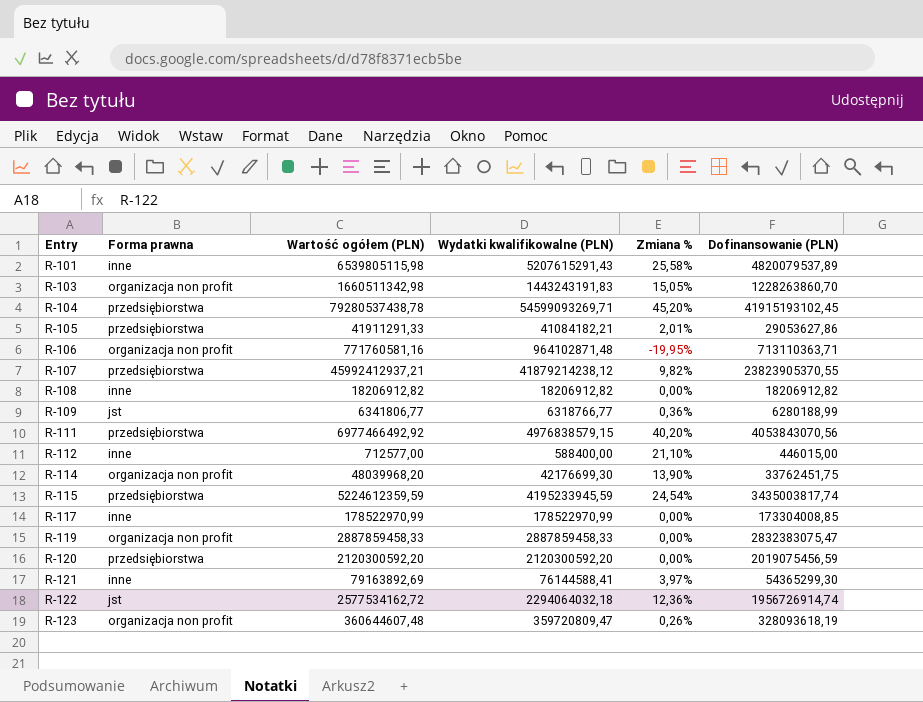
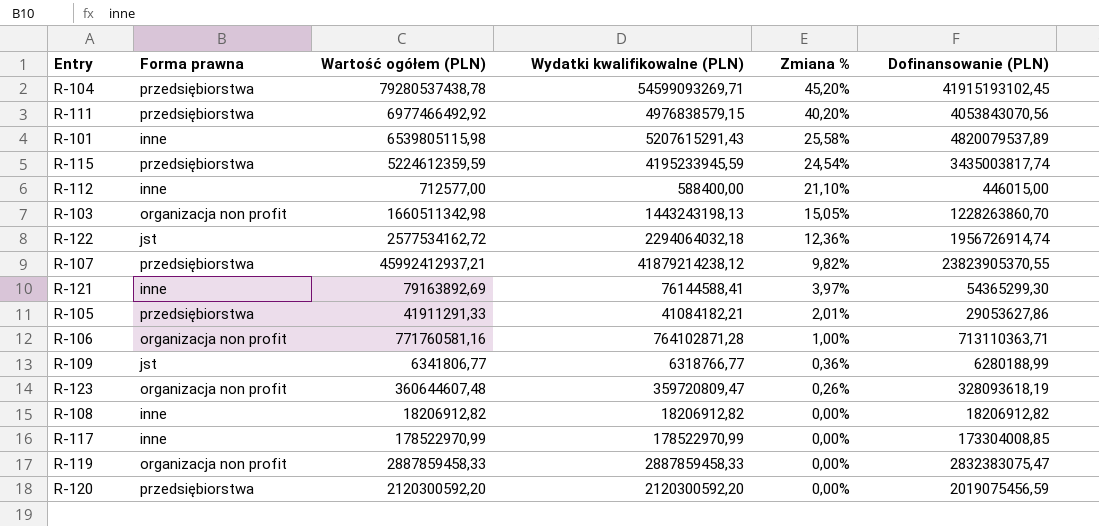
row order: Entry ascending -> Zmiana % descending
row R-114: organizacja non profit | 48039968,20 | 42176699,30 | 13,90% | 33762451,75 -> none
R-103 | Wydatki kwalifikowalne (PLN): 1443243191,83 -> 1443243198,13
R-106 | Wydatki kwalifikowalne (PLN): 964102871,48 -> 764102871,28
R-106 | Zmiana %: -19,95% -> 1,00%

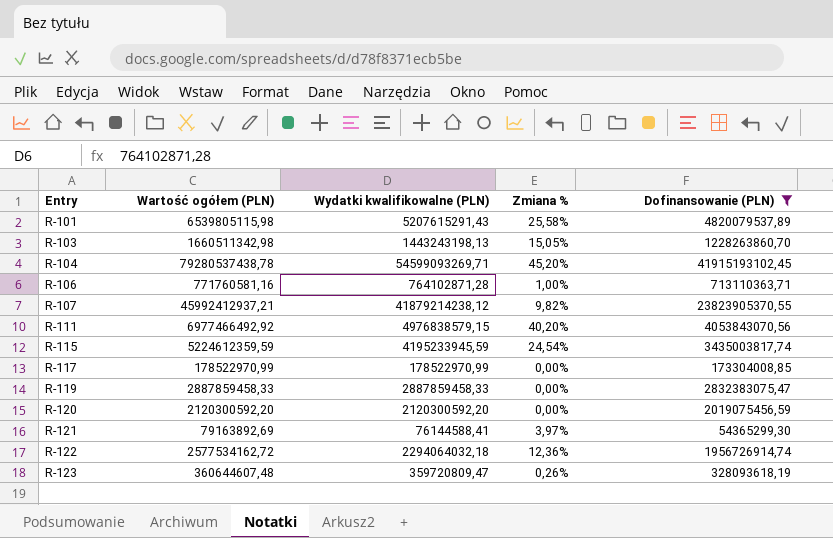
filter: none -> Dofinansowanie (PLN) >= 54365299,30
row order: Zmiana % descending -> Entry ascending
column Forma prawna | position: 2 -> none

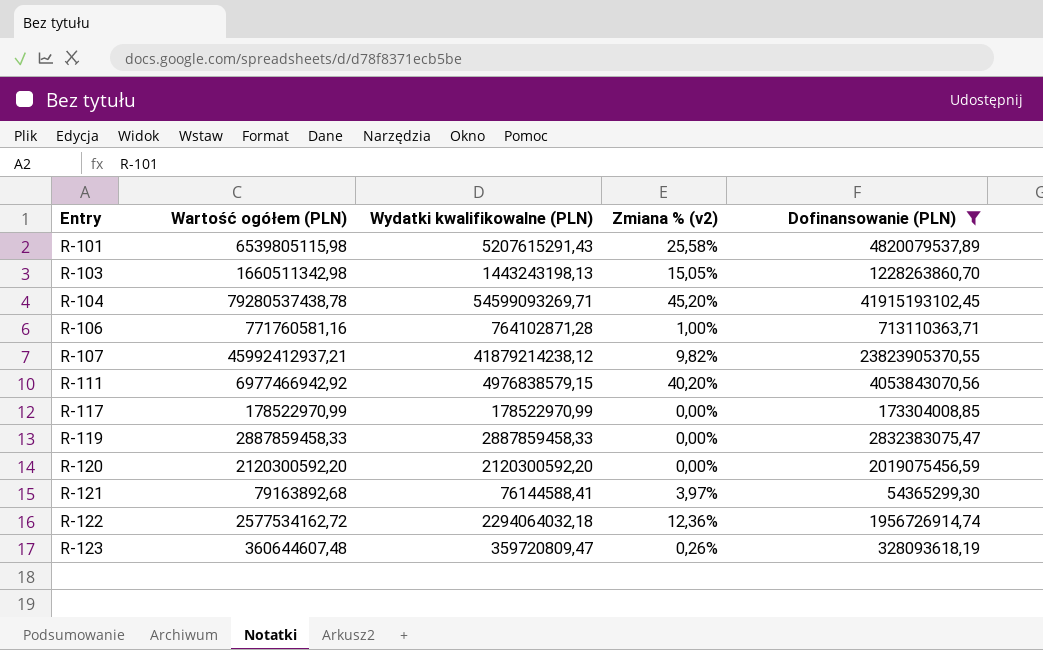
column name: Zmiana % -> Zmiana % (v2)
row R-115: 5224612359,59 | 4195233945,59 | 24,54% | 3435003817,74 -> none
R-111 | Wartość ogółem (PLN): 6977466492,92 -> 6977466942,92
R-121 | Wartość ogółem (PLN): 79163892,69 -> 79163892,68

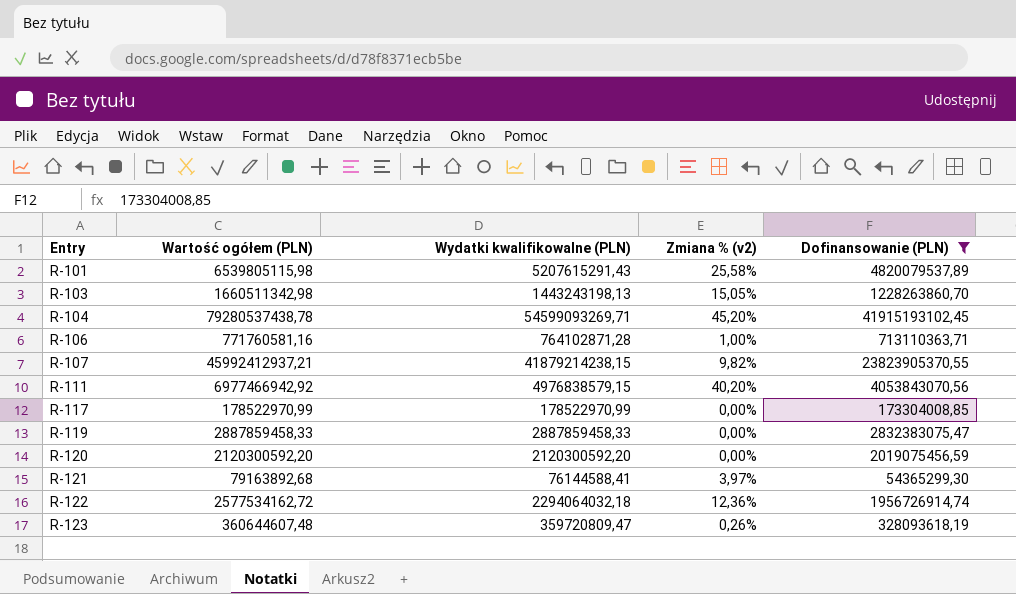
R-107 | Wydatki kwalifikowalne (PLN): 41879214238,12 -> 41879214238,15

